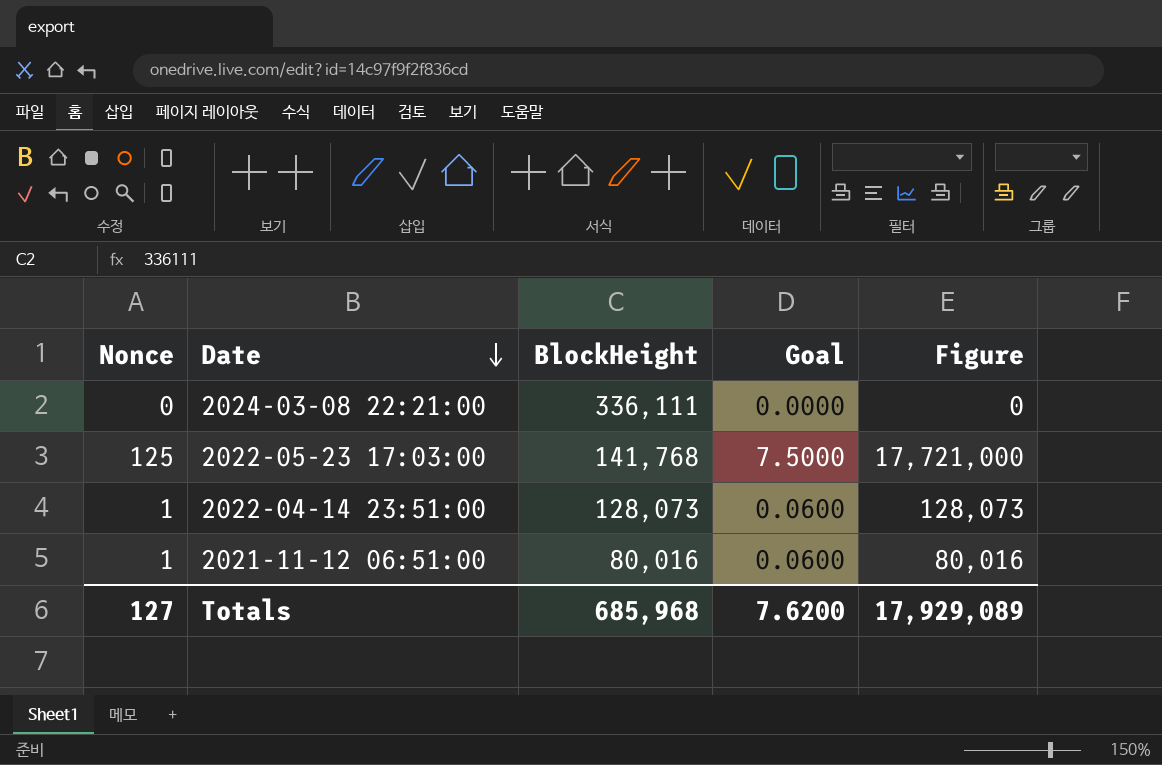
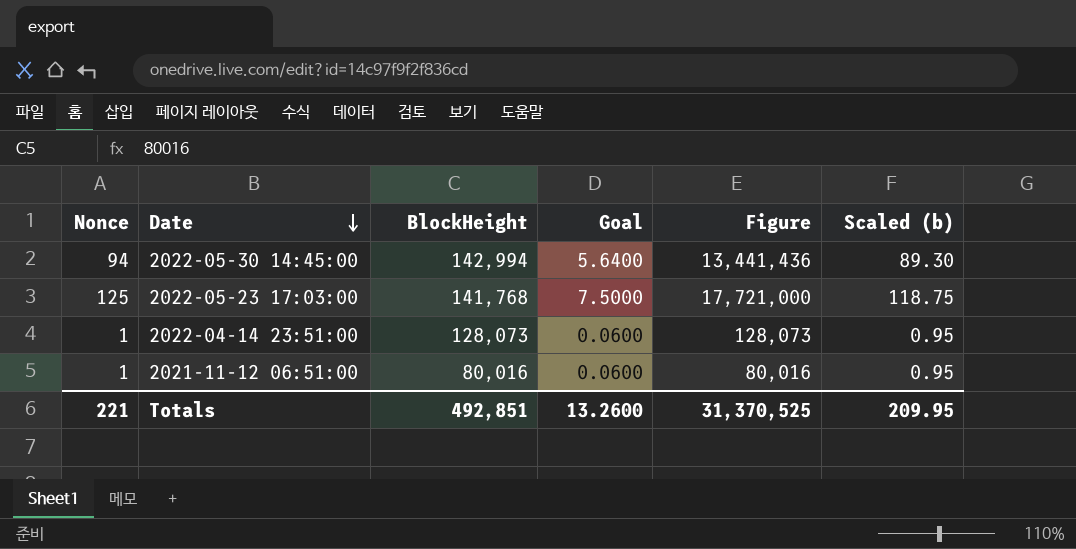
column Scaled (b) | formula: none -> [Nonce] * 0.95
row 2024-03-08 22:21:00: 0 | 336,111 | 0.0000 | 0 -> none
row 2022-05-30 14:45:00: none -> 94 | 142,994 | 5.6400 | 13,441,436 | 89.30
Totals | Nonce: 127 -> 221
Totals | BlockHeight: 685,968 -> 492,851
Totals | Goal: 7.6200 -> 13.2600
Totals | Figure: 17,929,089 -> 31,370,525

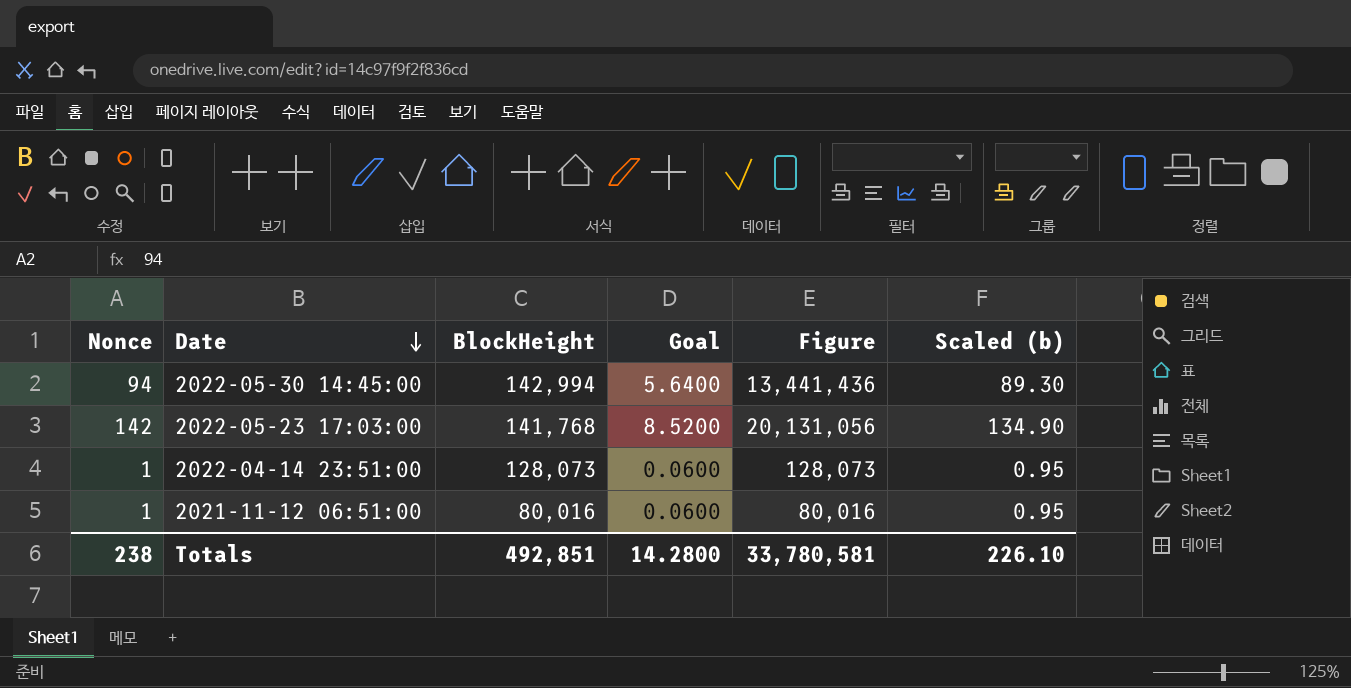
2022-05-23 17:03:00 | Nonce: 125 -> 142
2022-05-23 17:03:00 | Goal: 7.5000 -> 8.5200
2022-05-23 17:03:00 | Figure: 17,721,000 -> 20,131,056
2022-05-23 17:03:00 | Scaled (b): 118.75 -> 134.90
Totals | Nonce: 221 -> 238
Totals | Goal: 13.2600 -> 14.2800
Totals | Figure: 31,370,525 -> 33,780,581
Totals | Scaled (b): 209.95 -> 226.10

